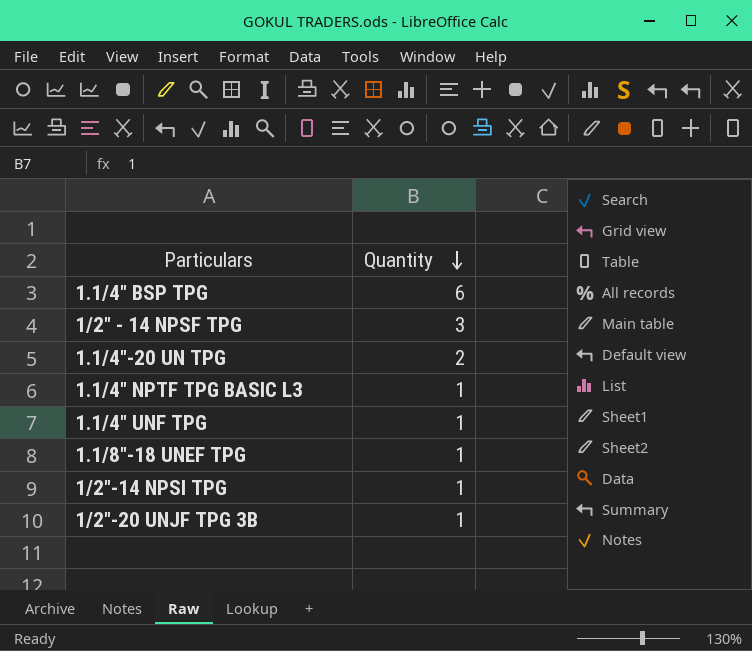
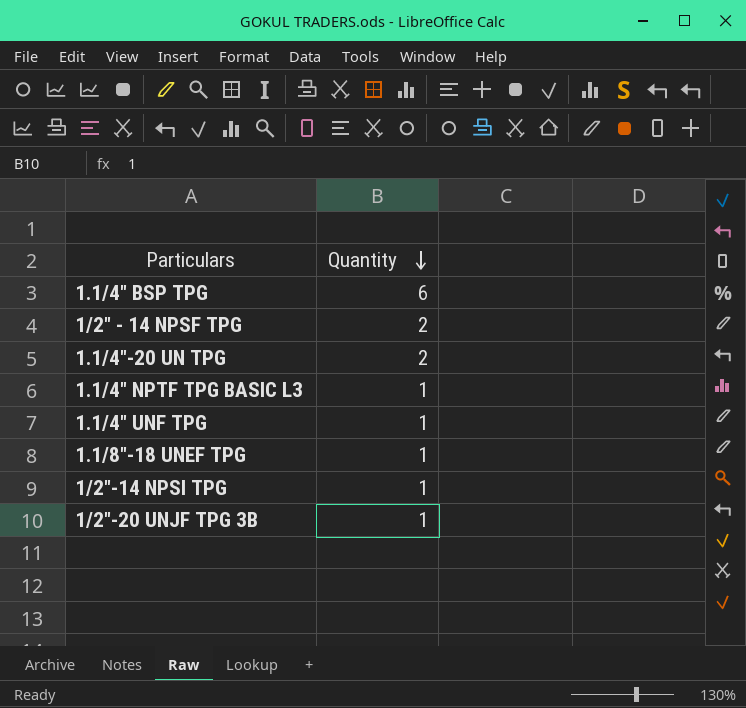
1/2" - 14 NPSF TPG | Quantity: 3 -> 2

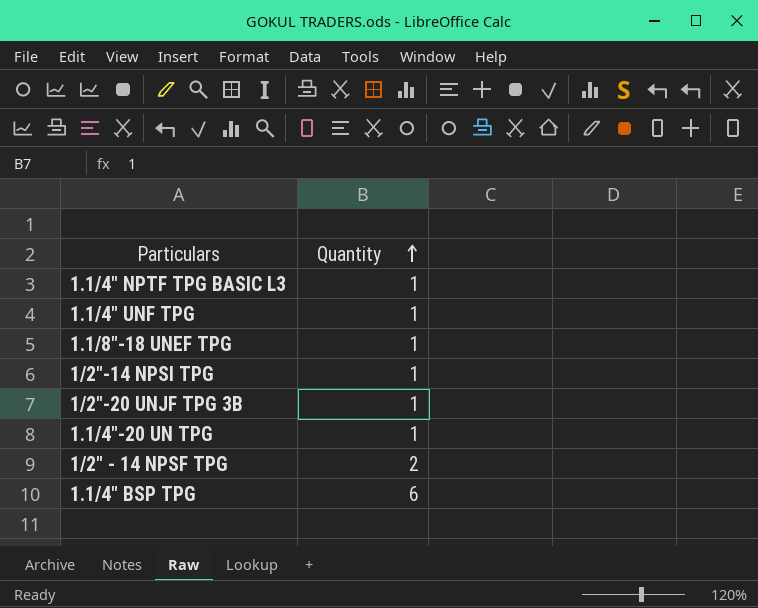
row order: Quantity descending -> Quantity ascending
1.1/4"-20 UN TPG | Quantity: 2 -> 1

